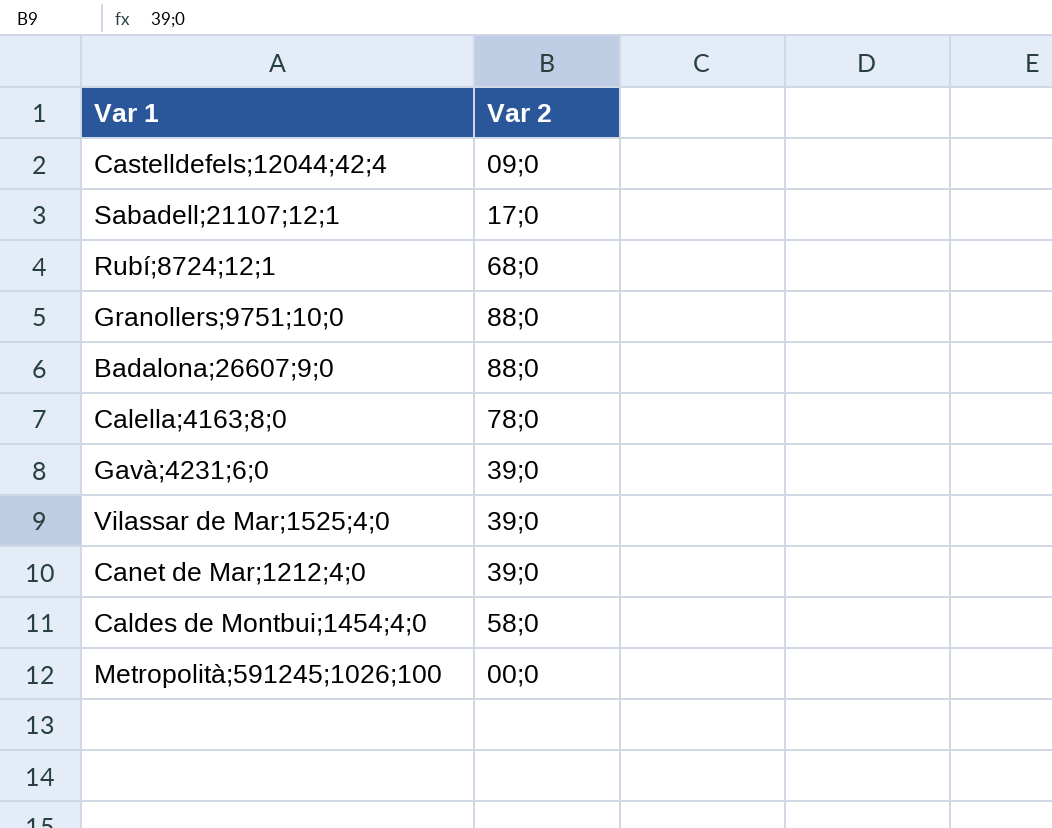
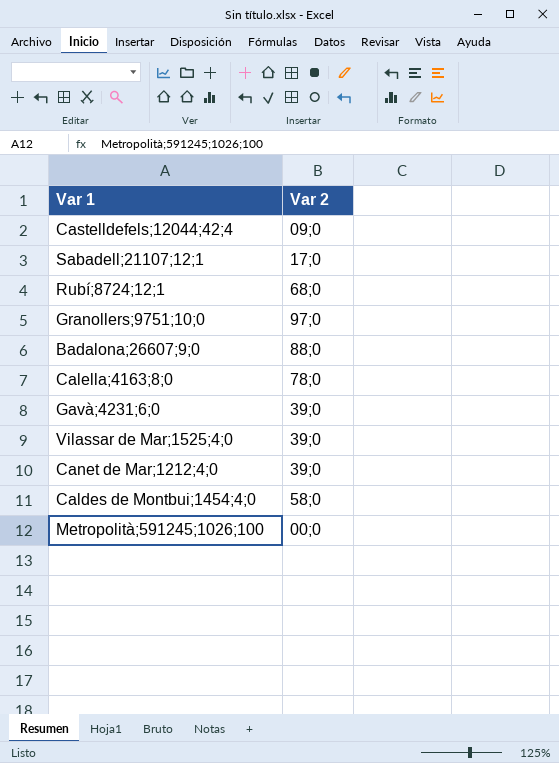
Granollers;9751;10;0 | Var 2: 88;0 -> 97;0

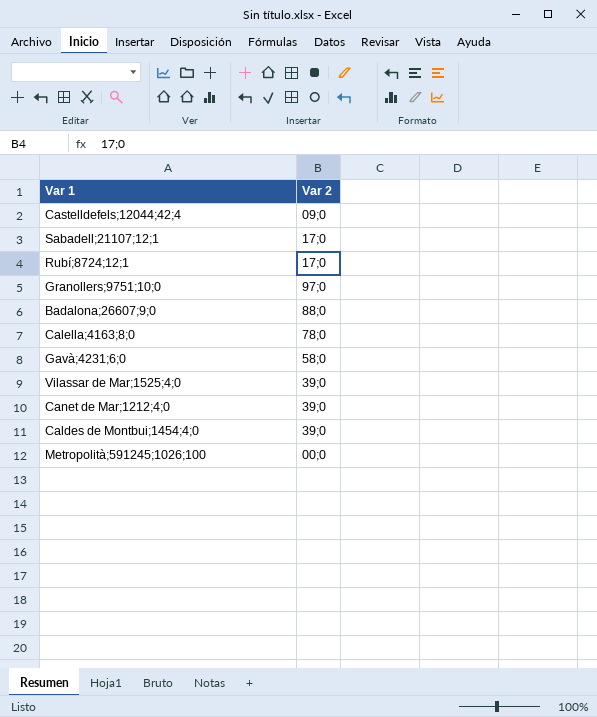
Rubí;8724;12;1 | Var 2: 68;0 -> 17;0
Gavà;4231;6;0 | Var 2: 39;0 -> 58;0
Caldes de Montbui;1454;4;0 | Var 2: 58;0 -> 39;0

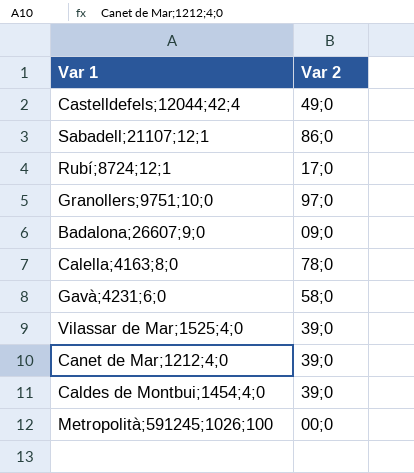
Castelldefels;12044;42;4 | Var 2: 09;0 -> 49;0
Sabadell;21107;12;1 | Var 2: 17;0 -> 86;0
Badalona;26607;9;0 | Var 2: 88;0 -> 09;0

